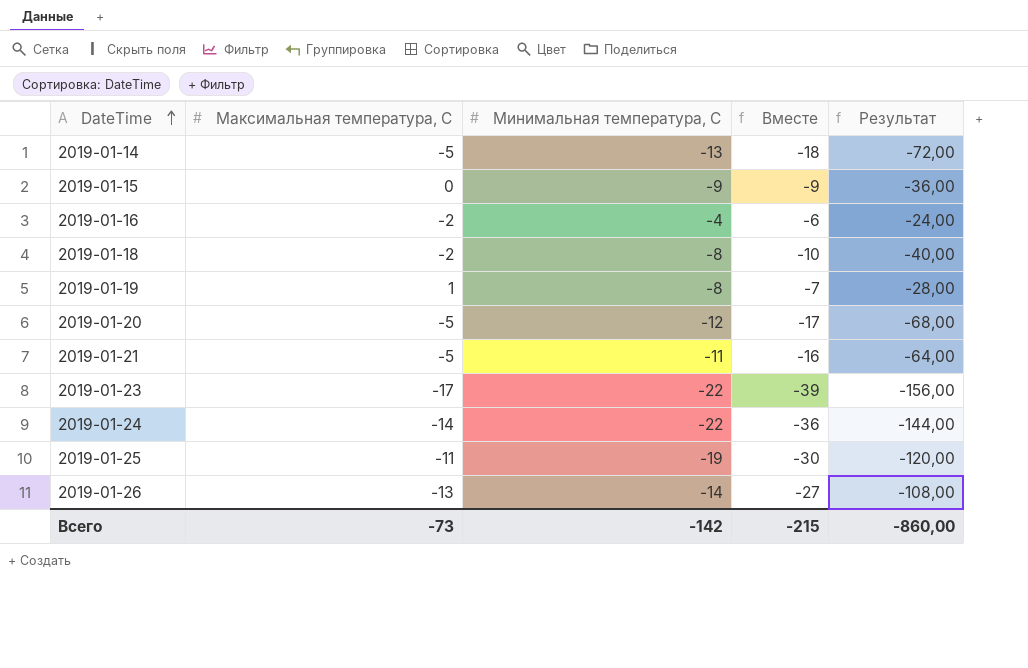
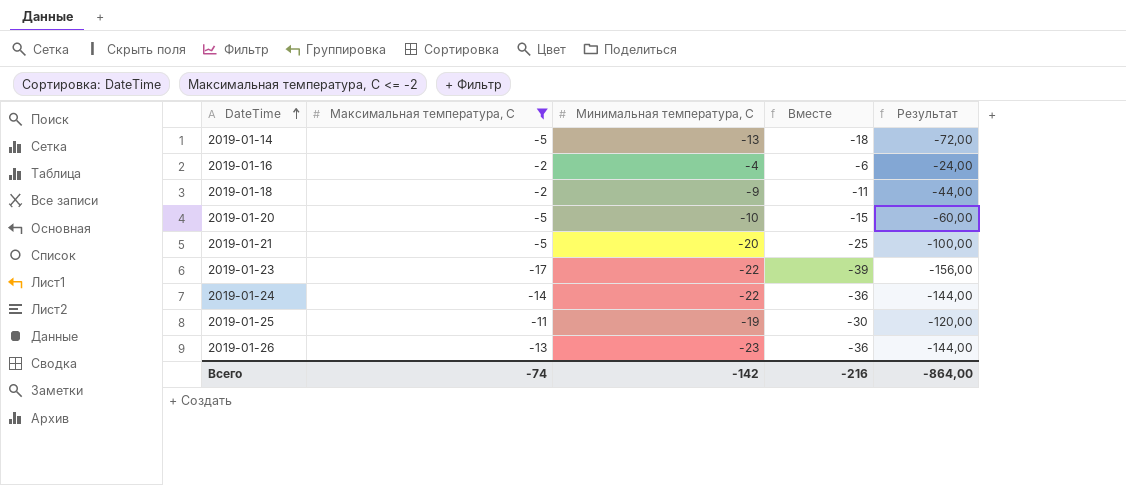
filter: none -> Максимальная температура, С <= -2
2019-01-18 | Минимальная температура, С: -8 -> -9
2019-01-18 | Вместе: -10 -> -11
2019-01-18 | Результат: -40,00 -> -44,00
2019-01-20 | Минимальная температура, С: -12 -> -10
2019-01-20 | Вместе: -17 -> -15
2019-01-20 | Результат: -68,00 -> -60,00
2019-01-21 | Минимальная температура, С: -11 -> -20
2019-01-21 | Вместе: -16 -> -25
2019-01-21 | Результат: -64,00 -> -100,00
2019-01-26 | Минимальная температура, С: -14 -> -23
2019-01-26 | Вместе: -27 -> -36
2019-01-26 | Результат: -108,00 -> -144,00
Всего | Максимальная температура, С: -73 -> -74
Всего | Вместе: -215 -> -216
Всего | Результат: -860,00 -> -864,00

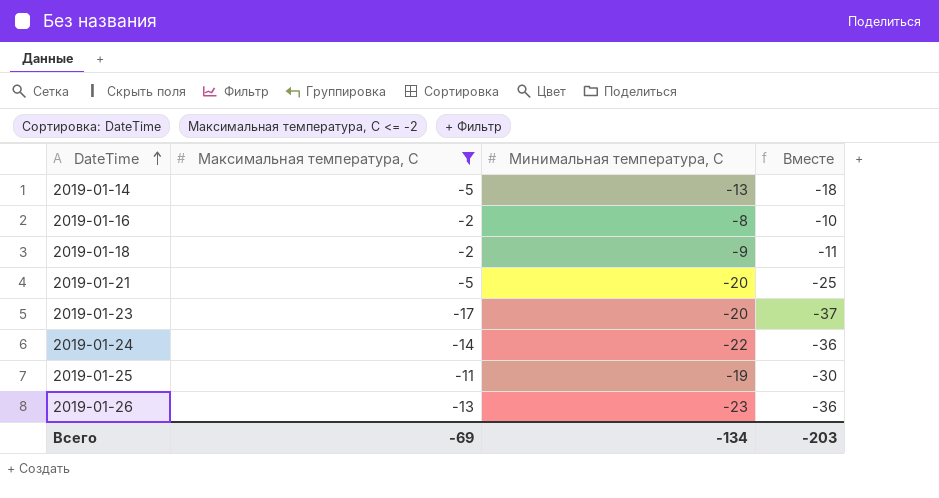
column Результат | formula: [Вместе] * 4 -> none
row 2019-01-20: -5 | -10 | -15 | -60,00 -> none
2019-01-16 | Минимальная температура, С: -4 -> -8
2019-01-16 | Вместе: -6 -> -10
2019-01-23 | Минимальная температура, С: -22 -> -20
2019-01-23 | Вместе: -39 -> -37
Всего | Максимальная температура, С: -74 -> -69
Всего | Минимальная температура, С: -142 -> -134
Всего | Вместе: -216 -> -203

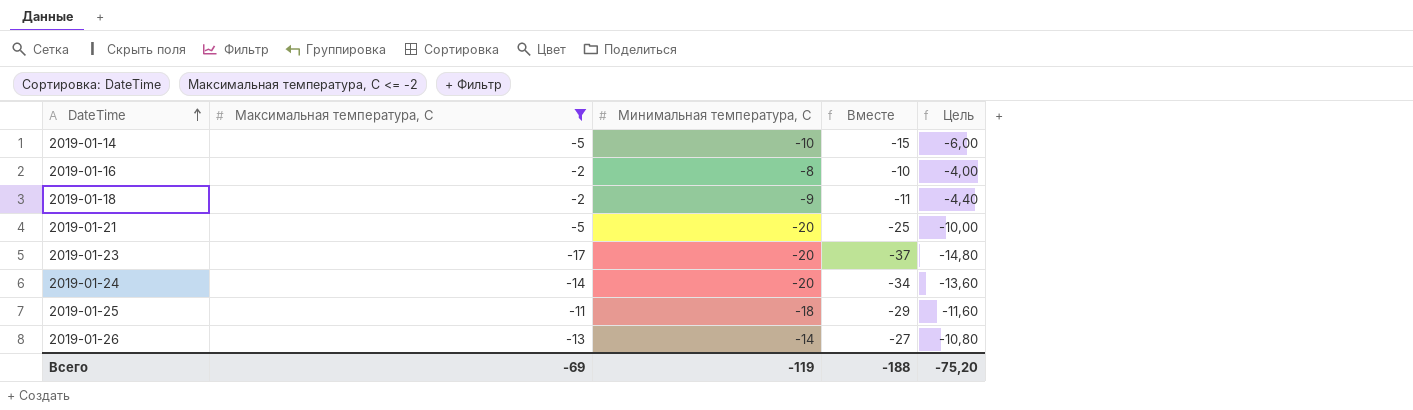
column Цель | formula: none -> [Вместе] * 0,4
2019-01-14 | Минимальная температура, С: -13 -> -10
2019-01-14 | Вместе: -18 -> -15
2019-01-24 | Минимальная температура, С: -22 -> -20
2019-01-24 | Вместе: -36 -> -34
2019-01-25 | Минимальная температура, С: -19 -> -18
2019-01-25 | Вместе: -30 -> -29
2019-01-26 | Минимальная температура, С: -23 -> -14
2019-01-26 | Вместе: -36 -> -27
Всего | Минимальная температура, С: -134 -> -119
Всего | Вместе: -203 -> -188

